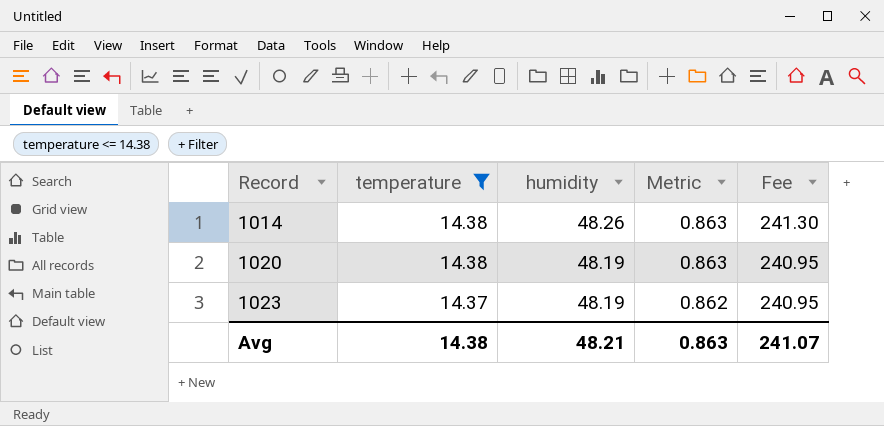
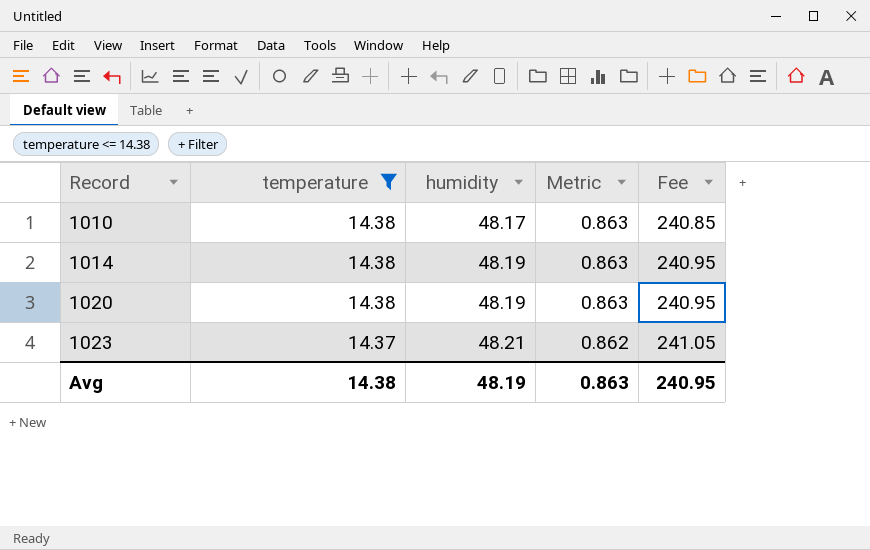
row 1010: none -> 14.38 | 48.17 | 0.863 | 240.85
1014 | humidity: 48.26 -> 48.19
1014 | Fee: 241.30 -> 240.95
1023 | humidity: 48.19 -> 48.21
1023 | Fee: 240.95 -> 241.05
Avg | humidity: 48.21 -> 48.19
Avg | Fee: 241.07 -> 240.95

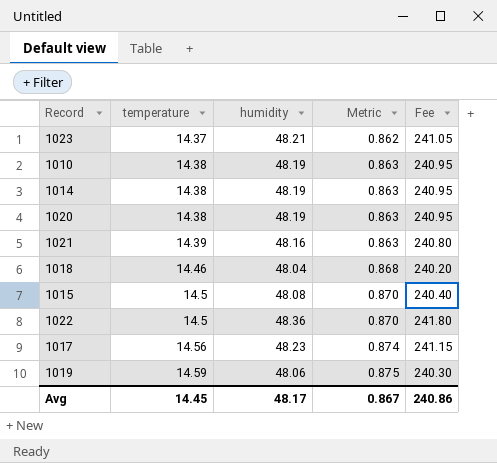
filter: temperature <= 14.38 -> none
row order: Record ascending -> temperature ascending
1010 | humidity: 48.17 -> 48.19
1010 | Fee: 240.85 -> 240.95
Avg | temperature: 14.38 -> 14.45
Avg | humidity: 48.19 -> 48.17
Avg | Metric: 0.863 -> 0.867
Avg | Fee: 240.95 -> 240.86

